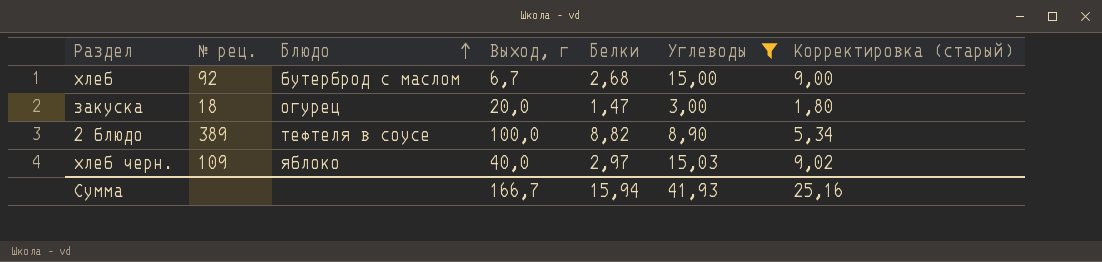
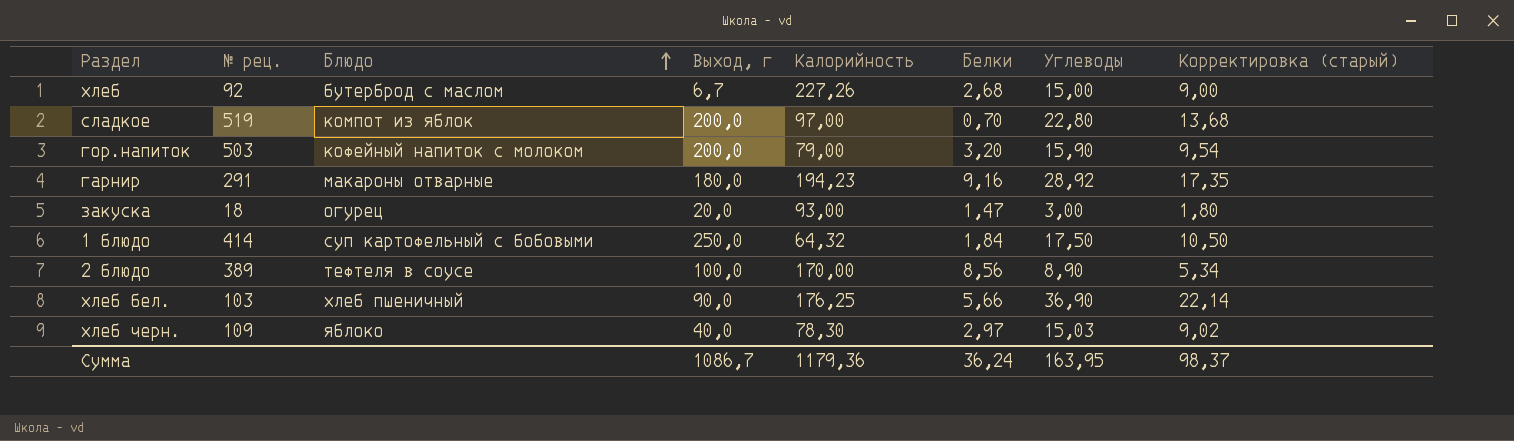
filter: Углеводы <= 15,03 -> none
column Калорийность | position: none -> 5
2 блюдо | Белки: 8,82 -> 8,56
Сумма | Выход, г: 166,7 -> 1086,7
Сумма | Белки: 15,94 -> 36,24
Сумма | Углеводы: 41,93 -> 163,95
Сумма | Корректировка (старый): 25,16 -> 98,37

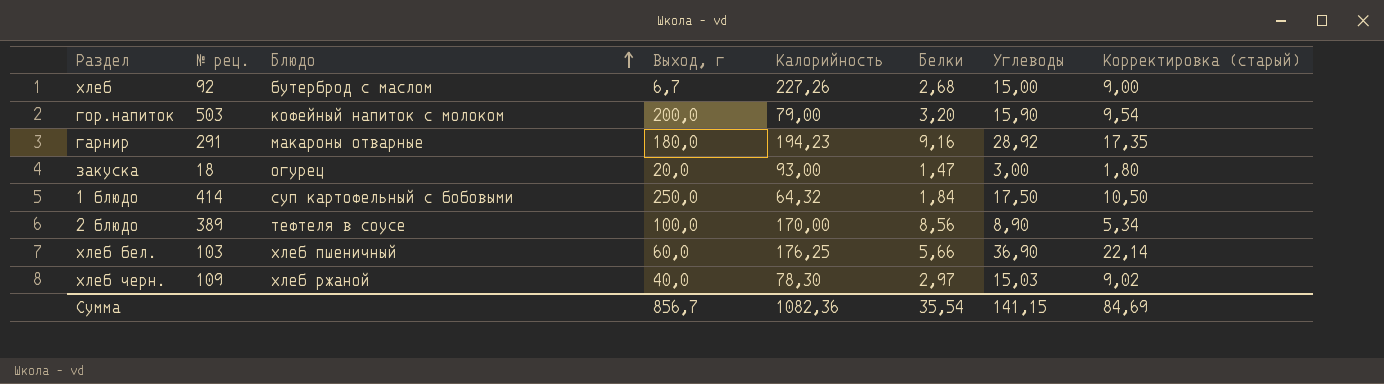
row сладкое: 519 | компот из яблок | 200,0 | 97,00 | 0,70 | 22,80 | 13,68 -> none
хлеб бел. | Выход, г: 90,0 -> 60,0
хлеб черн. | Блюдо: яблоко -> хлеб ржаной
Сумма | Выход, г: 1086,7 -> 856,7
Сумма | Калорийность: 1179,36 -> 1082,36
Сумма | Белки: 36,24 -> 35,54
Сумма | Углеводы: 163,95 -> 141,15
Сумма | Корректировка (старый): 98,37 -> 84,69

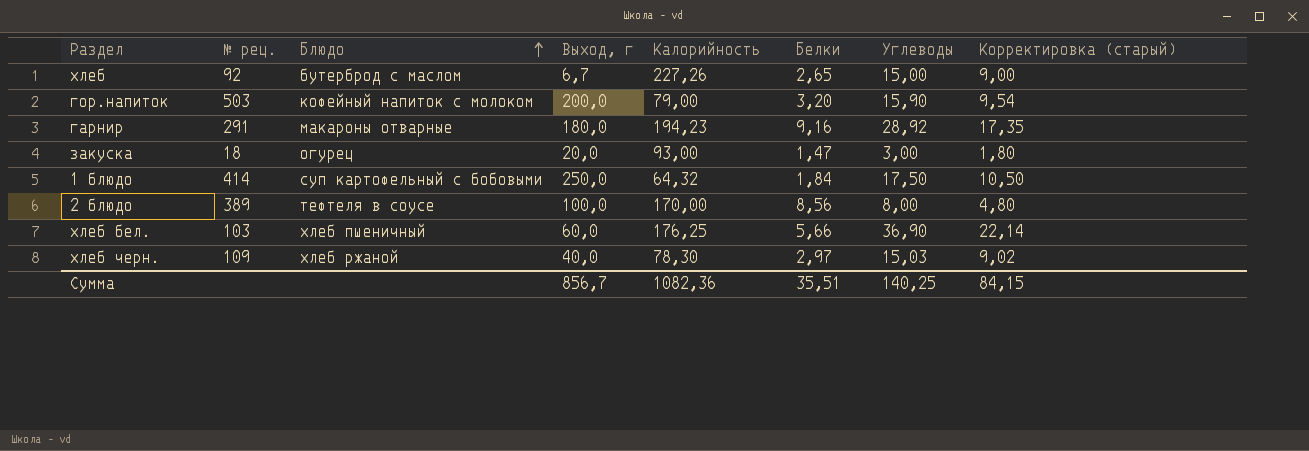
хлеб | Белки: 2,68 -> 2,65
2 блюдо | Углеводы: 8,90 -> 8,00
2 блюдо | Корректировка (старый): 5,34 -> 4,80
Сумма | Белки: 35,54 -> 35,51
Сумма | Углеводы: 141,15 -> 140,25
Сумма | Корректировка (старый): 84,69 -> 84,15

